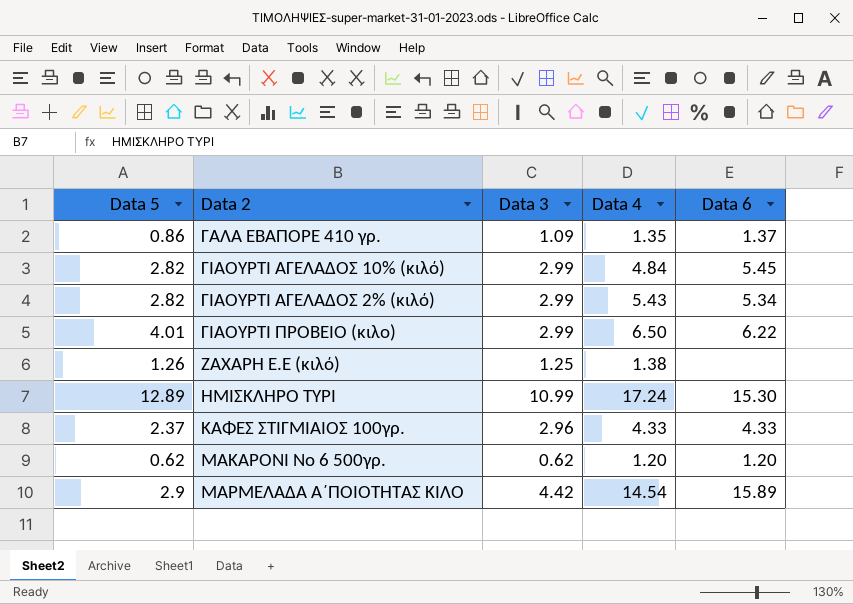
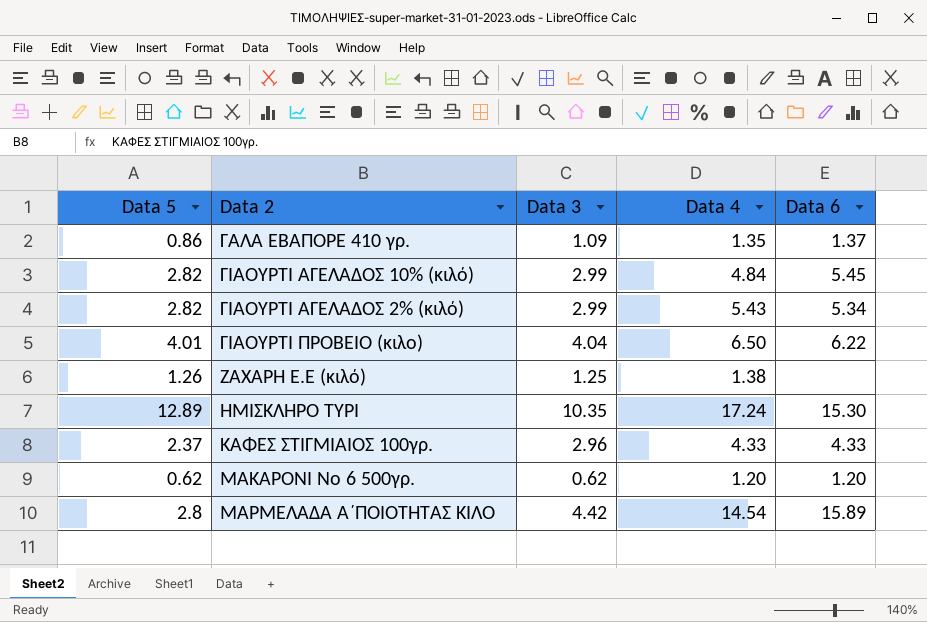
ΓΙΑΟΥΡΤΙ ΠΡΟΒΕΙΟ (κιλο) | Data 3: 2.99 -> 4.04
ΗΜΙΣΚΛΗΡΟ ΤΥΡΙ | Data 3: 10.99 -> 10.35
ΜΑΡΜΕΛΑΔΑ Α΄ΠΟΙΟΤΗΤΑΣ ΚΙΛΟ | Data 5: 2.9 -> 2.8

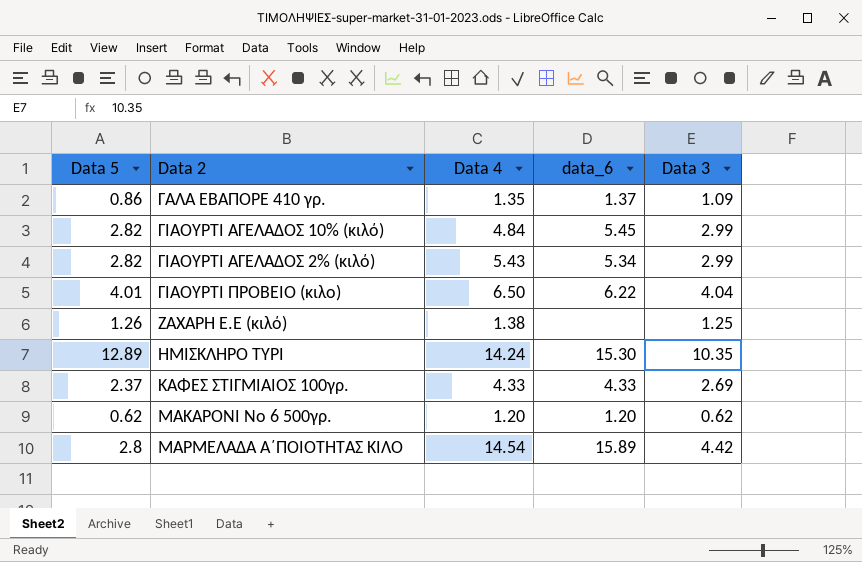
column name: Data 6 -> data_6
column Data 3 | position: 3 -> 5
ΗΜΙΣΚΛΗΡΟ ΤΥΡΙ | Data 4: 17.24 -> 14.24
ΚΑΦΕΣ ΣΤΙΓΜΙΑΙΟΣ 100γρ. | Data 3: 2.96 -> 2.69

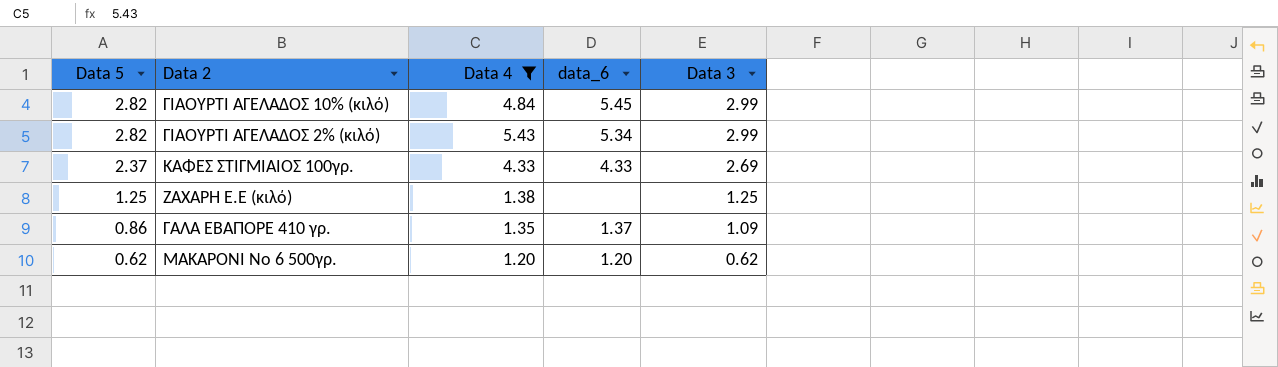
filter: none -> Data 4 <= 5.43
row order: none -> Data 5 descending
ΖΑΧΑΡΗ Ε.Ε (κιλό) | Data 5: 1.26 -> 1.25

